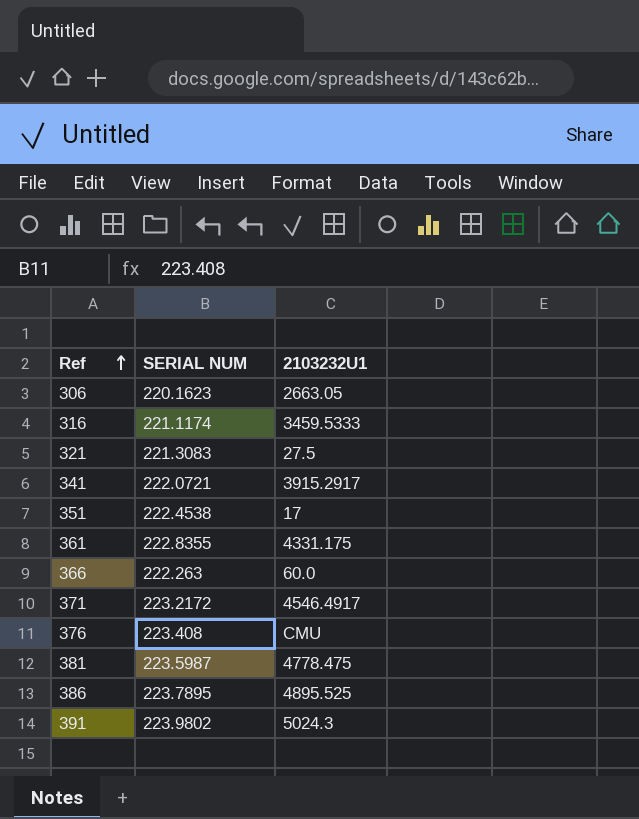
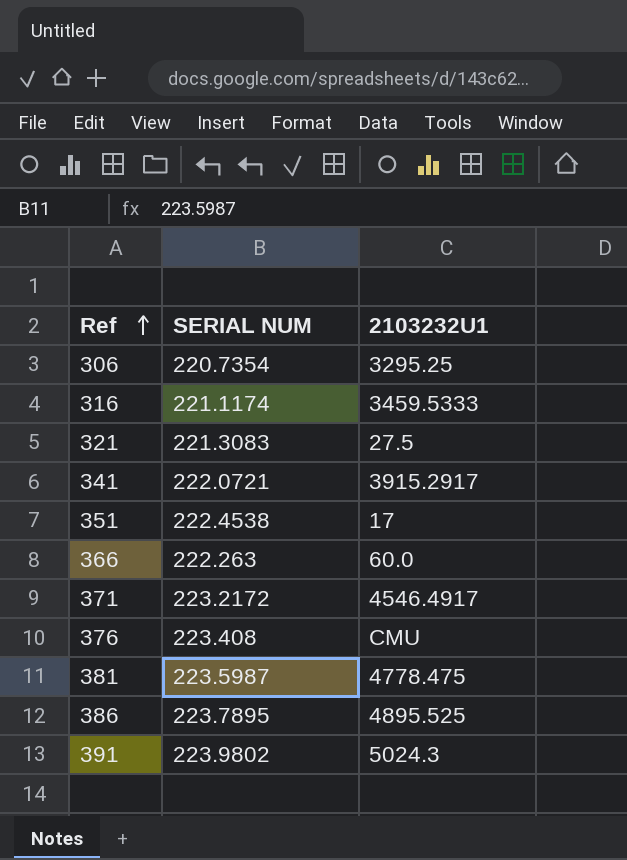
row 361: 222.8355 | 4331.175 -> none
306 | SERIAL NUM: 220.1623 -> 220.7354
306 | 2103232U1: 2663.05 -> 3295.25

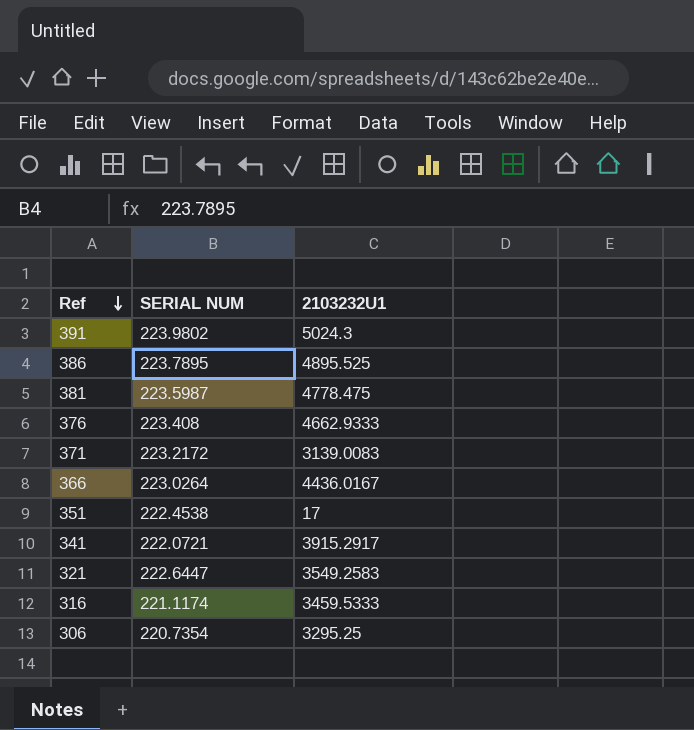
row order: Ref ascending -> Ref descending
376 | 2103232U1: CMU -> 4662.9333
371 | 2103232U1: 4546.4917 -> 3139.0083
366 | SERIAL NUM: 222.263 -> 223.0264
366 | 2103232U1: 60.0 -> 4436.0167
321 | SERIAL NUM: 221.3083 -> 222.6447
321 | 2103232U1: 27.5 -> 3549.2583

